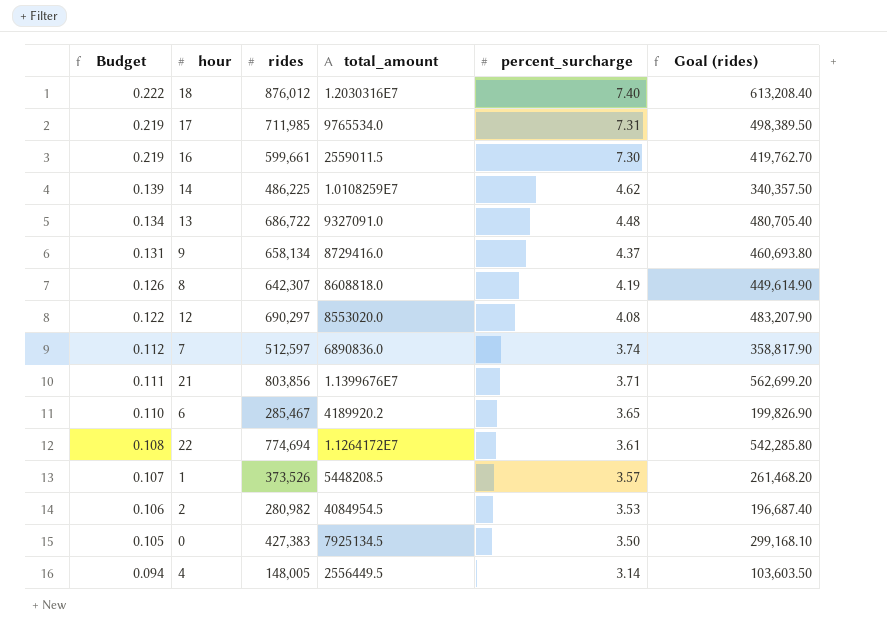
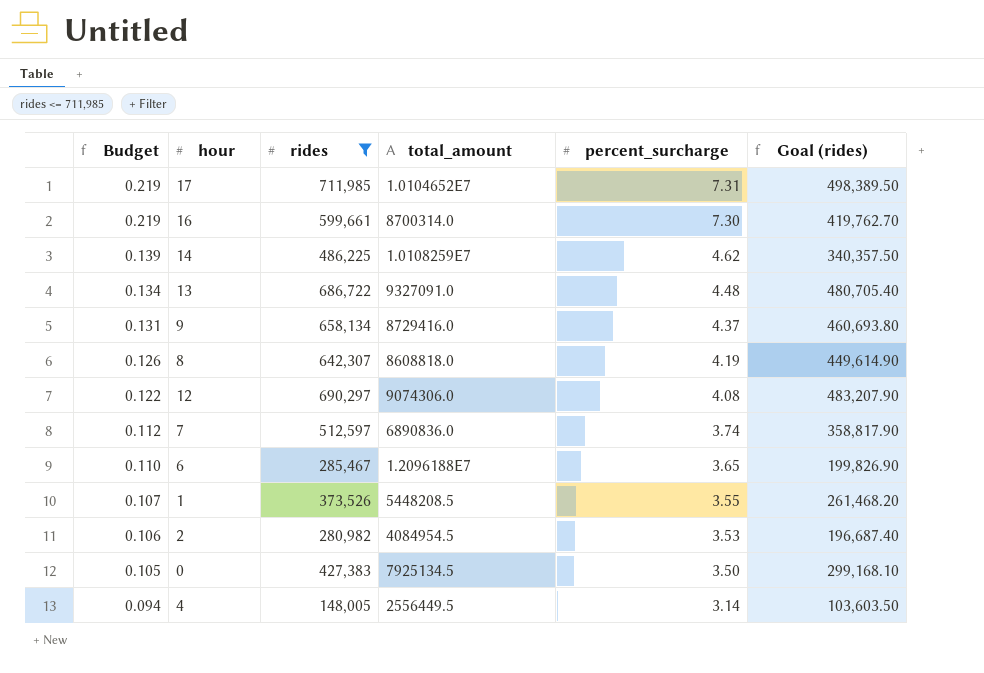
filter: none -> rides <= 711,985
17 | total_amount: 9765534.0 -> 1.0104652E7
16 | total_amount: 2559011.5 -> 8700314.0
12 | total_amount: 8553020.0 -> 9074306.0
6 | total_amount: 4189920.2 -> 1.2096188E7
1 | percent_surcharge: 3.57 -> 3.55

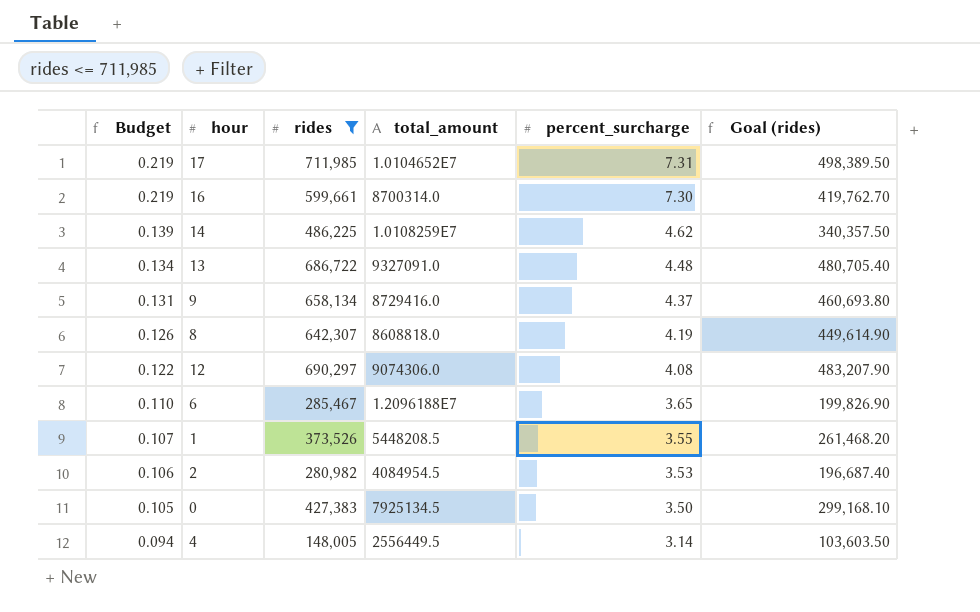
row 7: 0.112 | 512,597 | 6890836.0 | 3.74 | 358,817.90 -> none

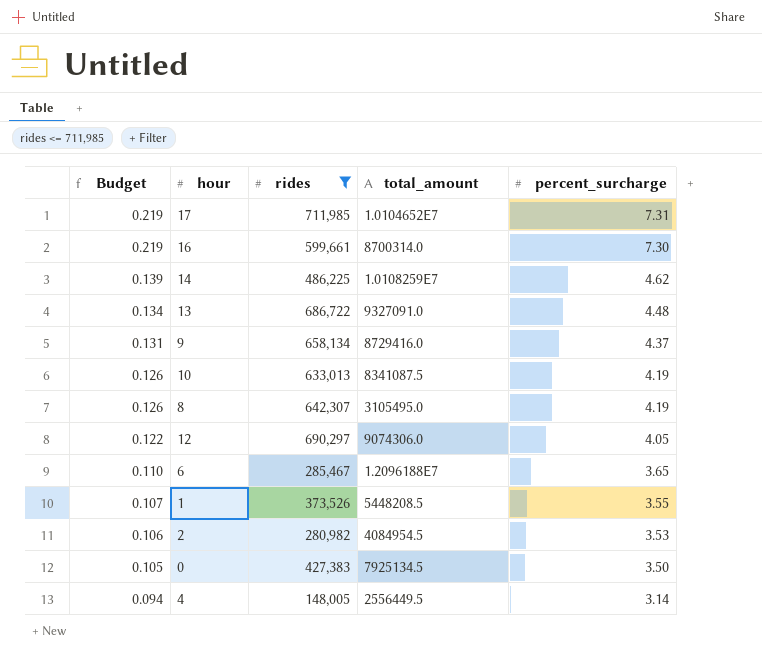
column Goal (rides) | formula: [rides] * 0.7 -> none
row 10: none -> 0.126 | 633,013 | 8341087.5 | 4.19
8 | total_amount: 8608818.0 -> 3105495.0
12 | percent_surcharge: 4.08 -> 4.05

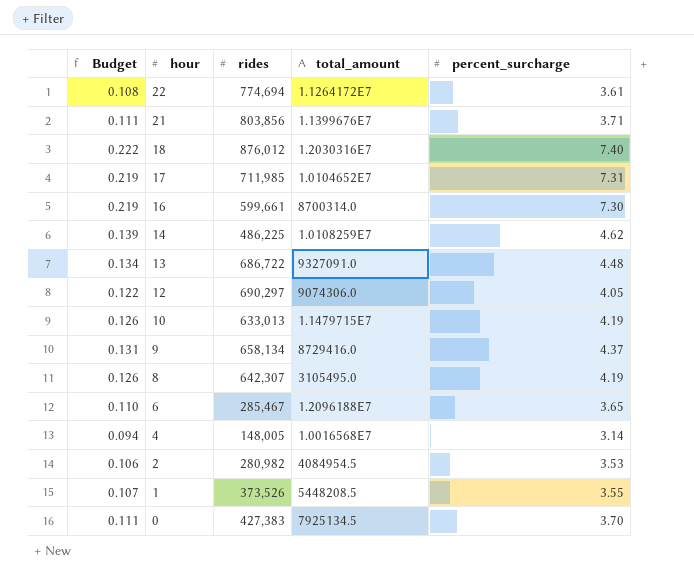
filter: rides <= 711,985 -> none
row order: Budget descending -> hour descending
10 | total_amount: 8341087.5 -> 1.1479715E7
4 | total_amount: 2556449.5 -> 1.0016568E7
0 | Budget: 0.105 -> 0.111
0 | percent_surcharge: 3.50 -> 3.70

